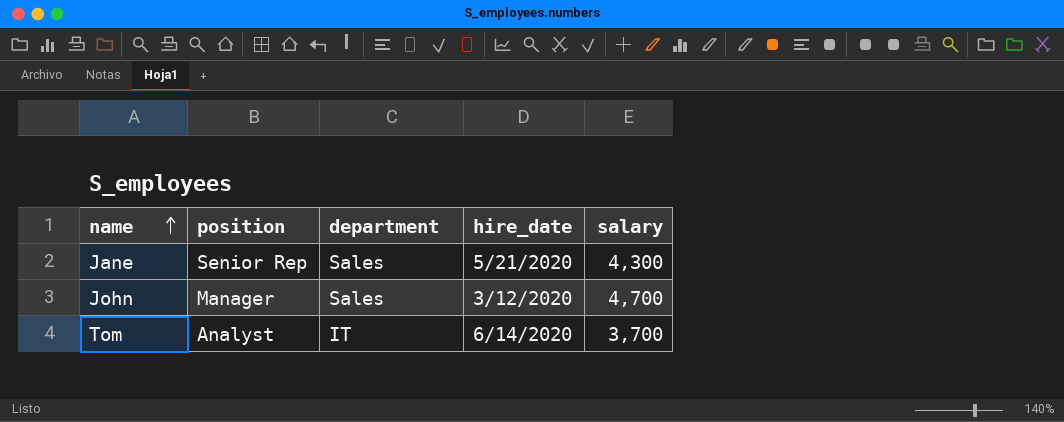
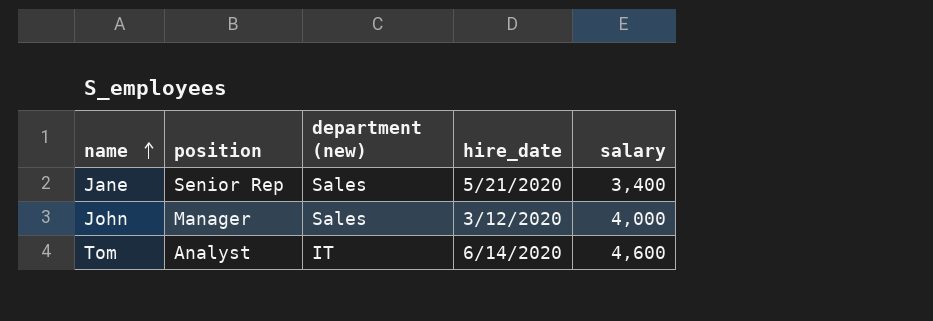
column name: department -> department (new)
Jane | salary: 4,300 -> 3,400
John | salary: 4,700 -> 4,000
Tom | salary: 3,700 -> 4,600

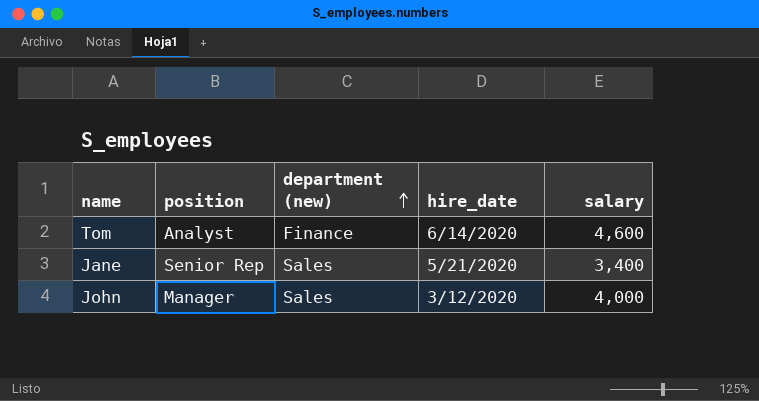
row order: name ascending -> department (new) ascending
Tom | department (new): IT -> Finance

